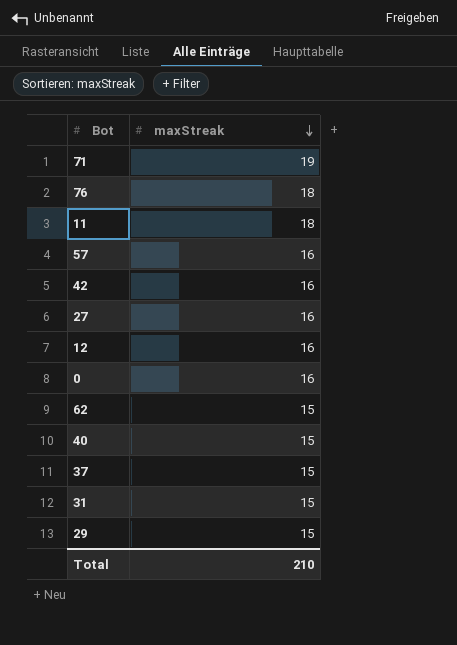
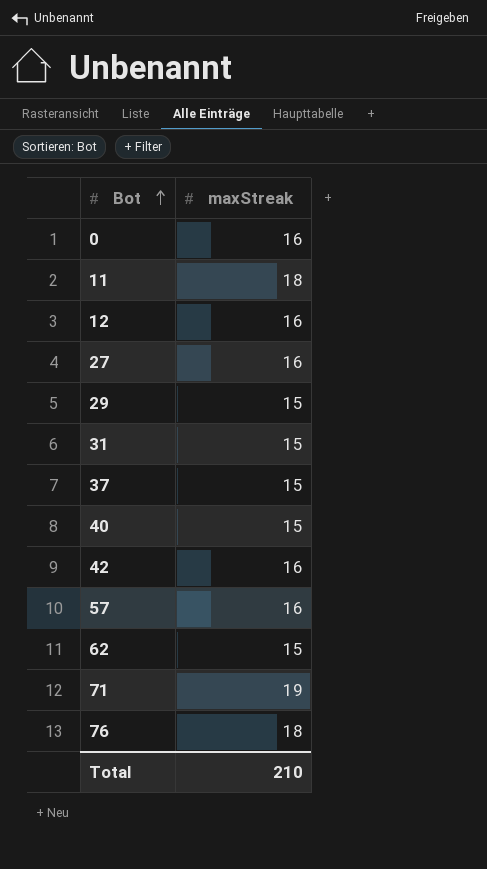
row order: maxStreak descending -> Bot ascending

